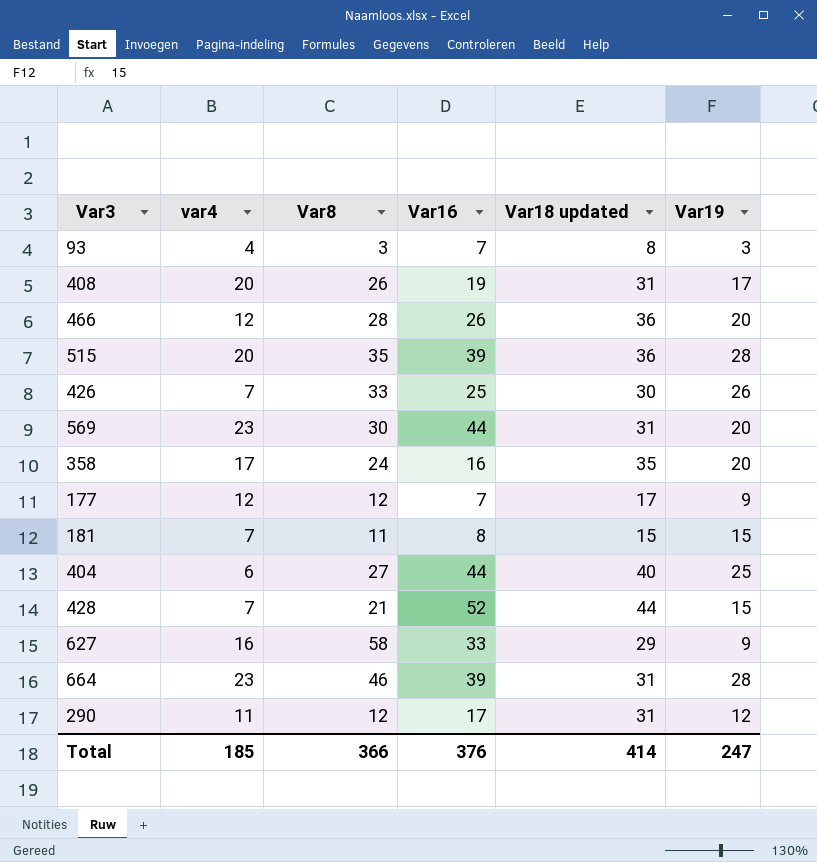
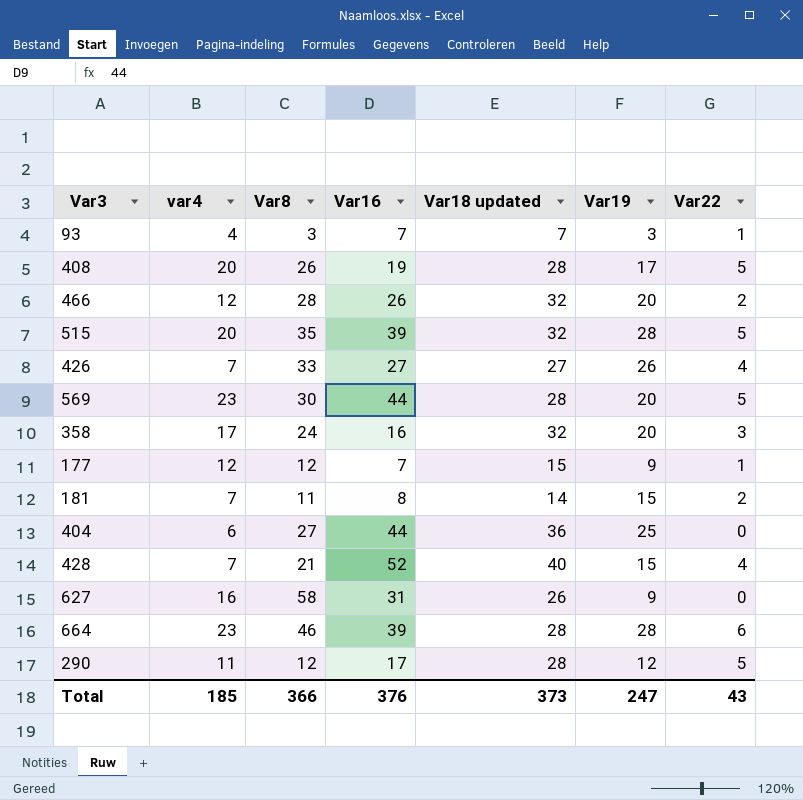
column Var22 | position: none -> 7
93 | Var18 updated: 8 -> 7
408 | Var18 updated: 31 -> 28
466 | Var18 updated: 36 -> 32
515 | Var18 updated: 36 -> 32
426 | Var16: 25 -> 27
426 | Var18 updated: 30 -> 27
569 | Var18 updated: 31 -> 28
358 | Var18 updated: 35 -> 32
177 | Var18 updated: 17 -> 15
181 | Var18 updated: 15 -> 14
404 | Var18 updated: 40 -> 36
428 | Var18 updated: 44 -> 40
627 | Var16: 33 -> 31
627 | Var18 updated: 29 -> 26
664 | Var18 updated: 31 -> 28
290 | Var18 updated: 31 -> 28
Total | Var18 updated: 414 -> 373

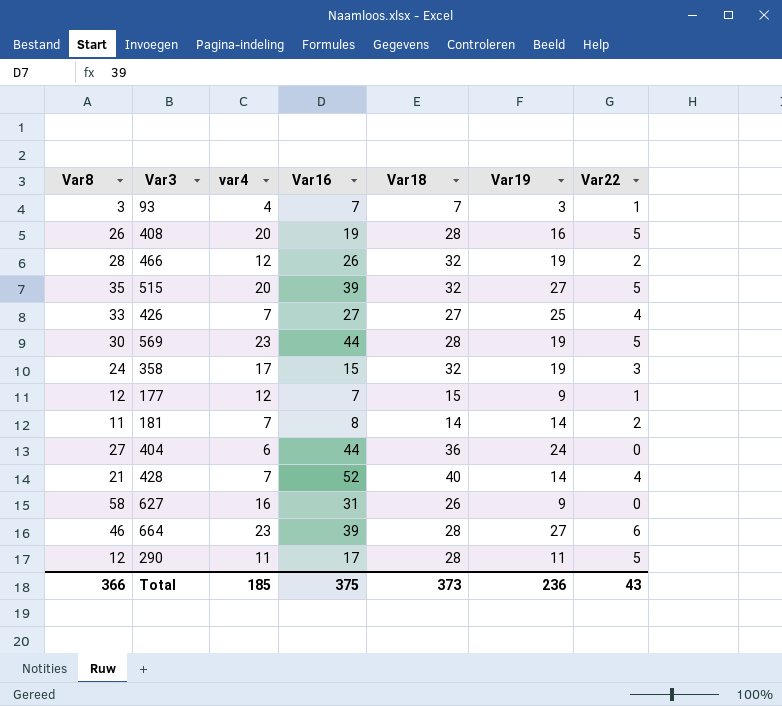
column Var8 | position: 3 -> 1
column name: Var18 updated -> Var18
408 | Var19: 17 -> 16
466 | Var19: 20 -> 19
515 | Var19: 28 -> 27
426 | Var19: 26 -> 25
569 | Var19: 20 -> 19
358 | Var16: 16 -> 15
358 | Var19: 20 -> 19
181 | Var19: 15 -> 14
404 | Var19: 25 -> 24
428 | Var19: 15 -> 14
664 | Var19: 28 -> 27
290 | Var19: 12 -> 11
Total | Var16: 376 -> 375
Total | Var19: 247 -> 236

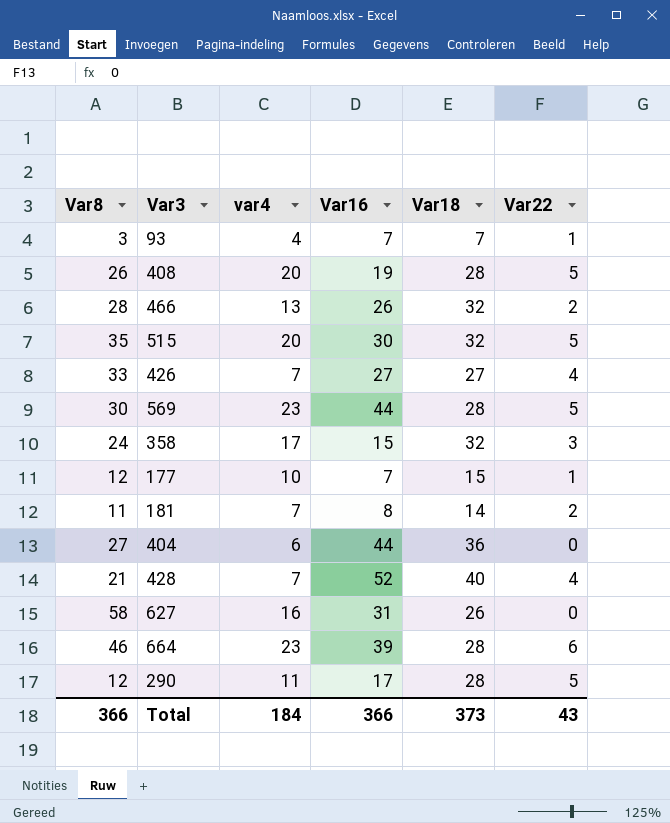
column Var19 | position: 6 -> none
466 | var4: 12 -> 13
515 | Var16: 39 -> 30
177 | var4: 12 -> 10
Total | var4: 185 -> 184
Total | Var16: 375 -> 366

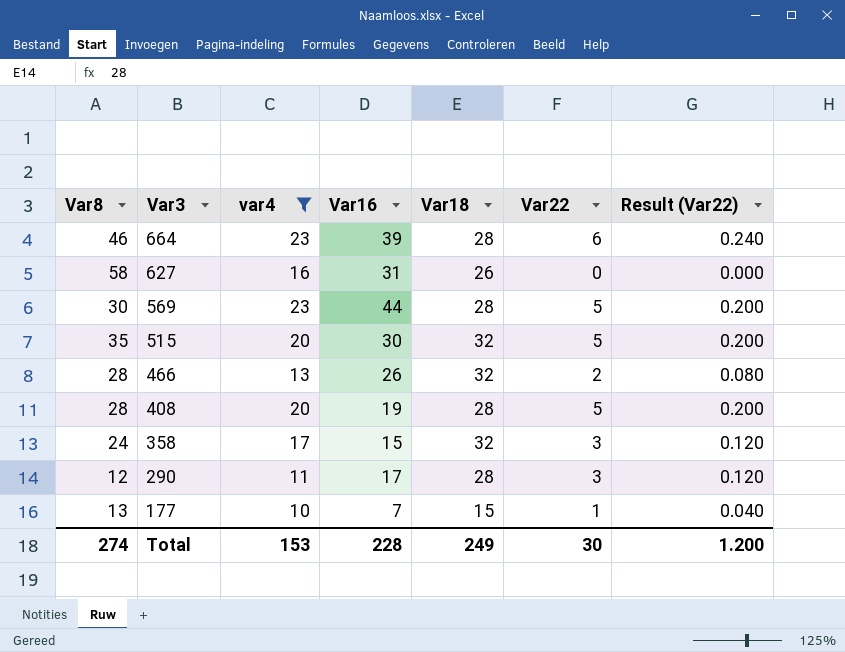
filter: none -> var4 >= 10
row order: none -> Var3 descending
column Result (Var22) | formula: none -> [Var22] * 0.04
408 | Var8: 26 -> 28
290 | Var22: 5 -> 3
177 | Var8: 12 -> 13
Total | Var8: 366 -> 274
Total | var4: 184 -> 153
Total | Var16: 366 -> 228
Total | Var18: 373 -> 249
Total | Var22: 43 -> 30

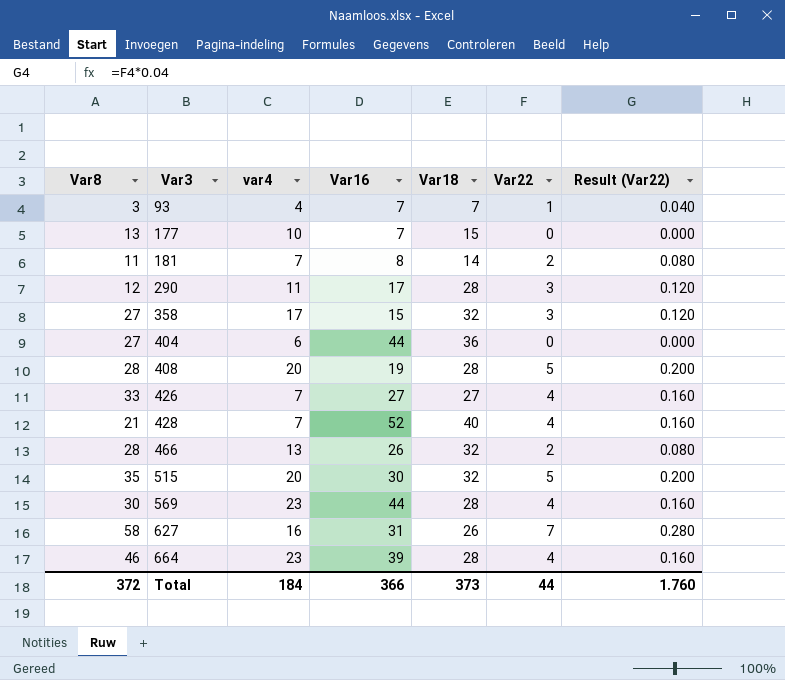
filter: var4 >= 10 -> none
row order: Var3 descending -> Var3 ascending
177 | Var22: 1 -> 0
177 | Result (Var22): 0.040 -> 0.000
358 | Var8: 24 -> 27
569 | Var22: 5 -> 4
569 | Result (Var22): 0.200 -> 0.160
627 | Var22: 0 -> 7
627 | Result (Var22): 0.000 -> 0.280
664 | Var22: 6 -> 4
664 | Result (Var22): 0.240 -> 0.160
Total | Var8: 274 -> 372
Total | var4: 153 -> 184
Total | Var16: 228 -> 366
Total | Var18: 249 -> 373
Total | Var22: 30 -> 44
Total | Result (Var22): 1.200 -> 1.760

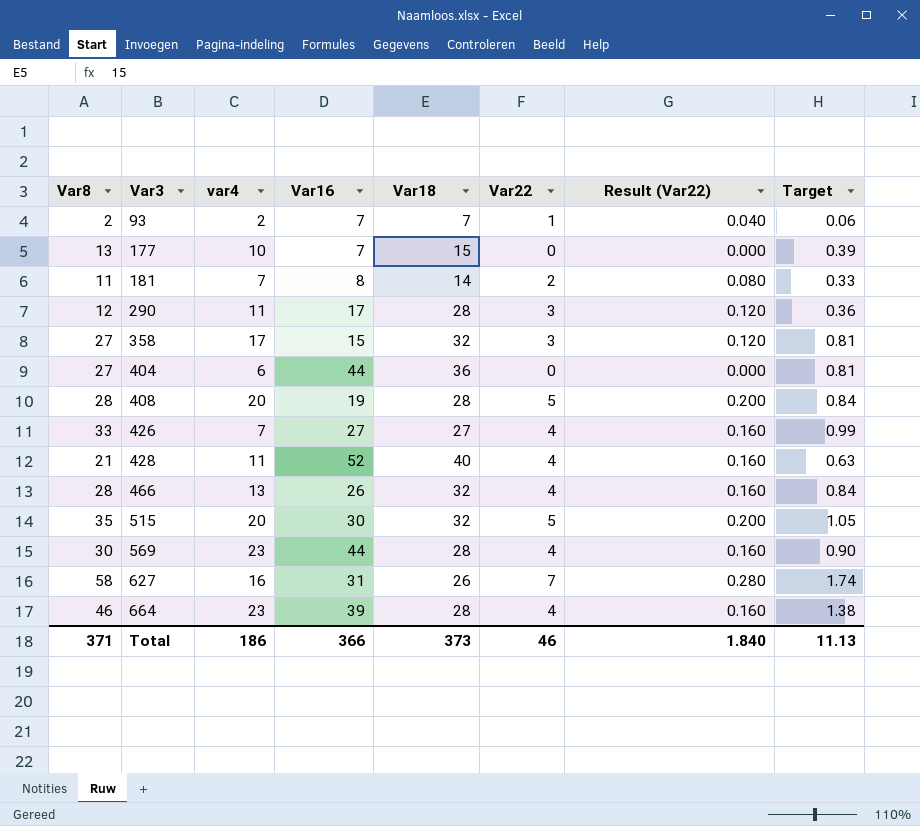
column Target | formula: none -> [Var8] * 0.03
93 | Var8: 3 -> 2
93 | var4: 4 -> 2
428 | var4: 7 -> 11
466 | Var22: 2 -> 4
466 | Result (Var22): 0.080 -> 0.160
Total | Var8: 372 -> 371
Total | var4: 184 -> 186
Total | Var22: 44 -> 46
Total | Result (Var22): 1.760 -> 1.840

